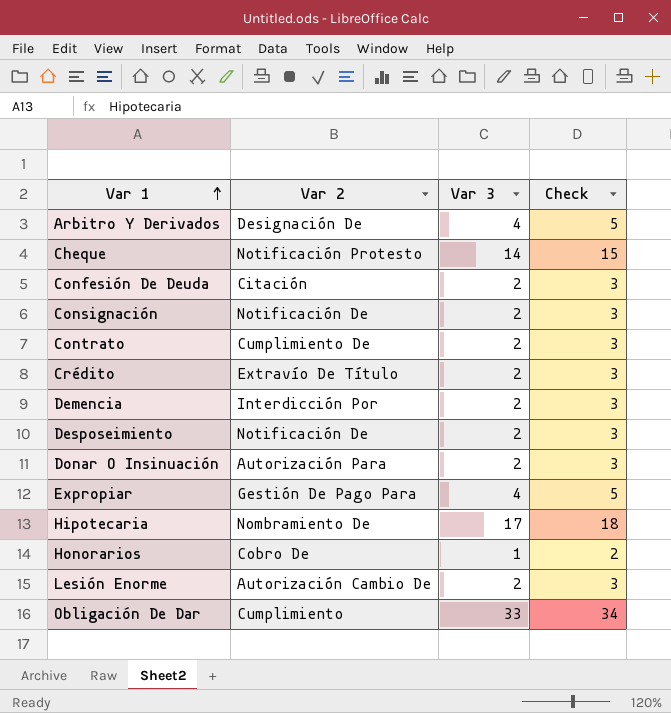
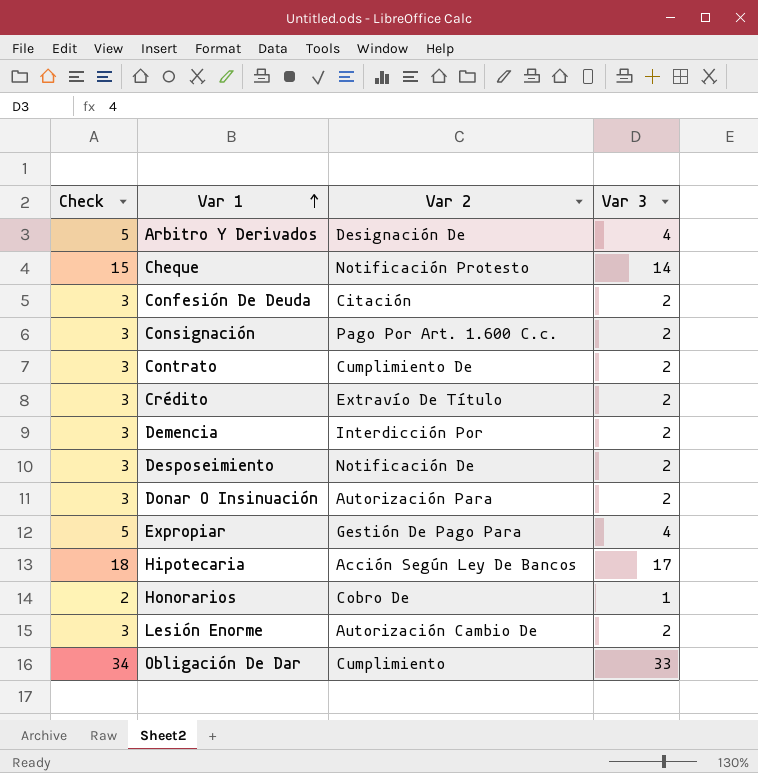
column Check | position: 4 -> 1
Consignación | Var 2: Notificación De -> Pago Por Art. 1.600 C.c.
Hipotecaria | Var 2: Nombramiento De -> Acción Según Ley De Bancos

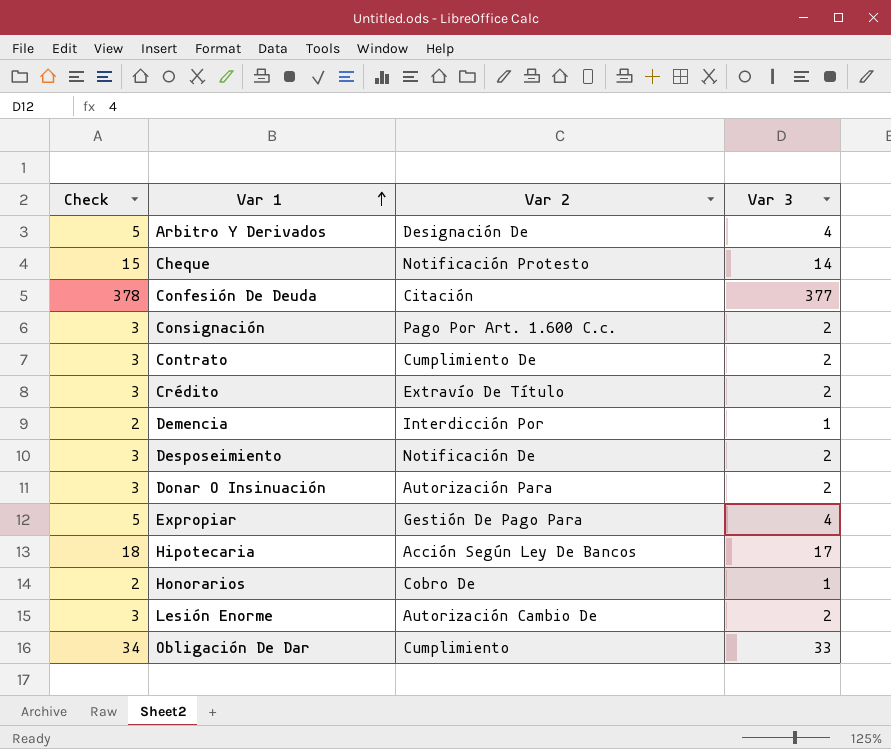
Confesión De Deuda | Check: 3 -> 378
Confesión De Deuda | Var 3: 2 -> 377
Demencia | Check: 3 -> 2
Demencia | Var 3: 2 -> 1

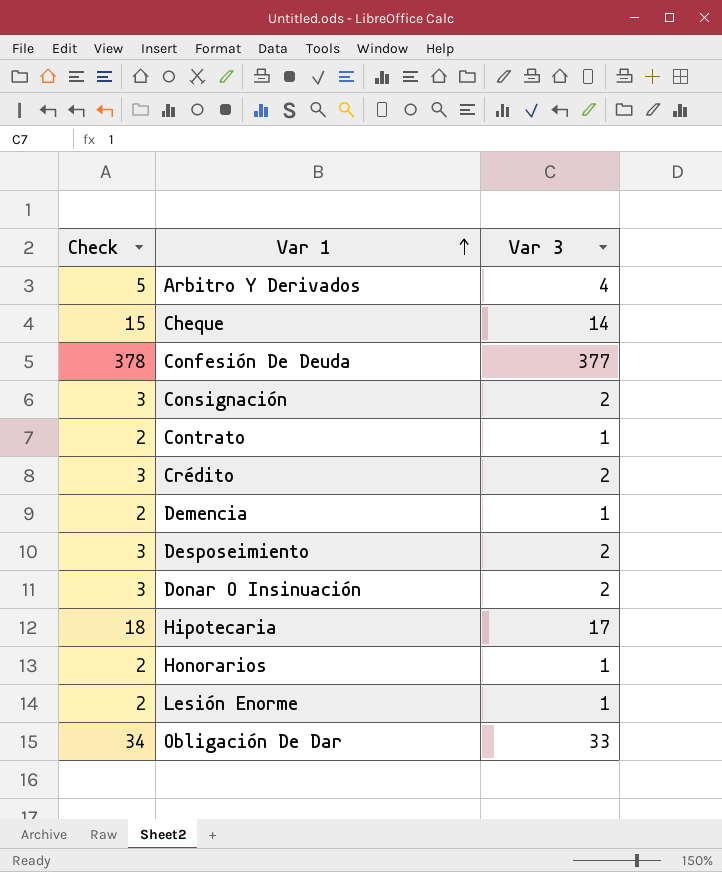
column Var 2 | position: 3 -> none
row Expropiar: 5 | Gestión De Pago Para | 4 -> none
Contrato | Check: 3 -> 2
Contrato | Var 3: 2 -> 1
Lesión Enorme | Check: 3 -> 2
Lesión Enorme | Var 3: 2 -> 1

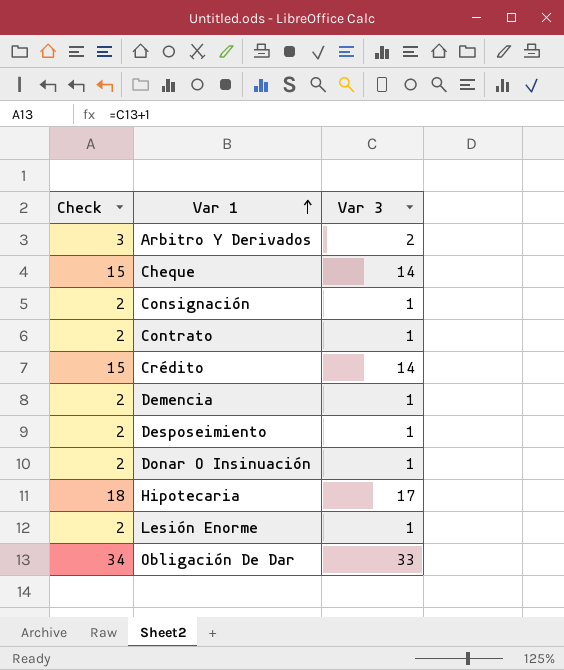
row Confesión De Deuda: 378 | 377 -> none
row Honorarios: 2 | 1 -> none
Arbitro Y Derivados | Check: 5 -> 3
Arbitro Y Derivados | Var 3: 4 -> 2
Consignación | Check: 3 -> 2
Consignación | Var 3: 2 -> 1
Crédito | Check: 3 -> 15
Crédito | Var 3: 2 -> 14
Desposeimiento | Check: 3 -> 2
Desposeimiento | Var 3: 2 -> 1
Donar O Insinuación | Check: 3 -> 2
Donar O Insinuación | Var 3: 2 -> 1

